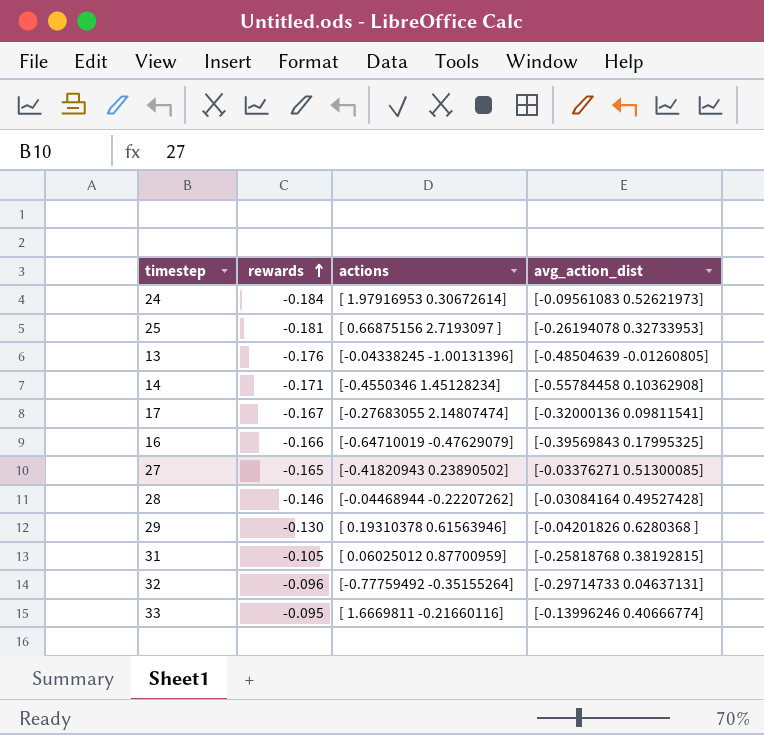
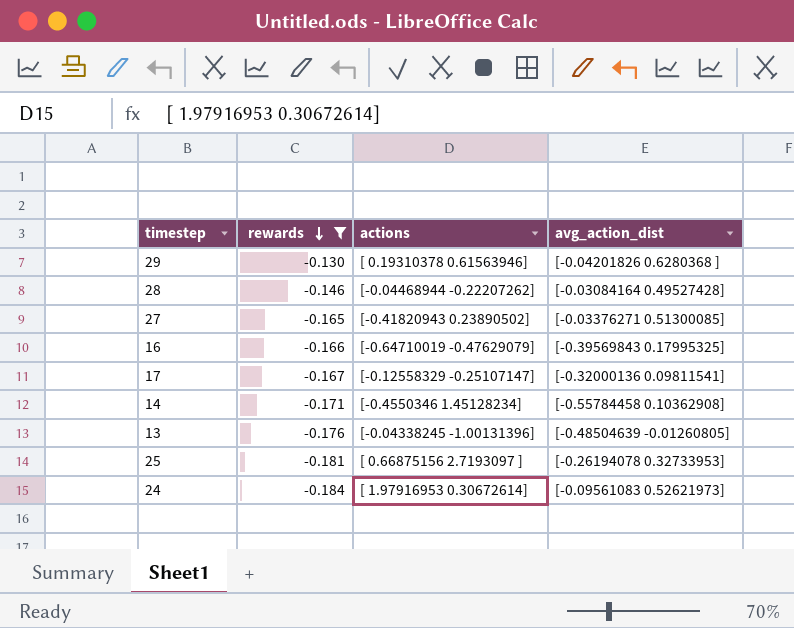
filter: none -> rewards <= -0.130
row order: rewards ascending -> rewards descending
17 | actions: [-0.27683055 2.14807474] -> [-0.12558329 -0.25107147]

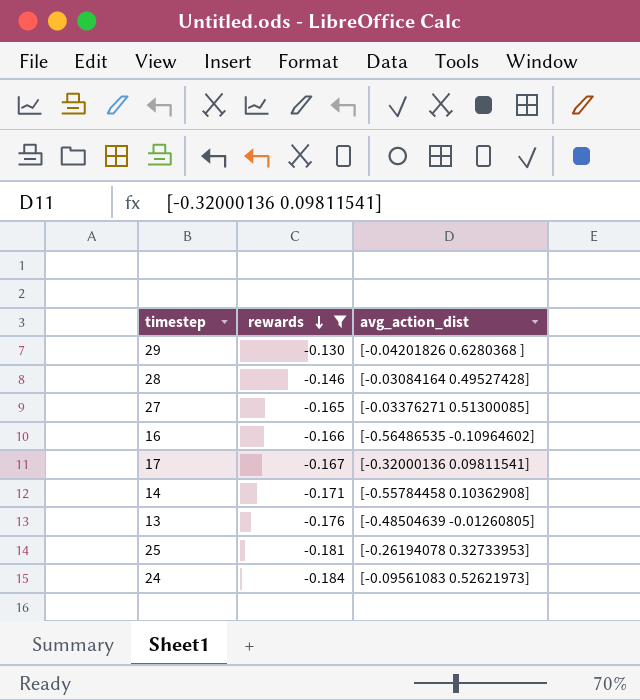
column actions | position: 3 -> none
16 | avg_action_dist: [-0.39569843 0.17995325] -> [-0.56486535 -0.10964602]

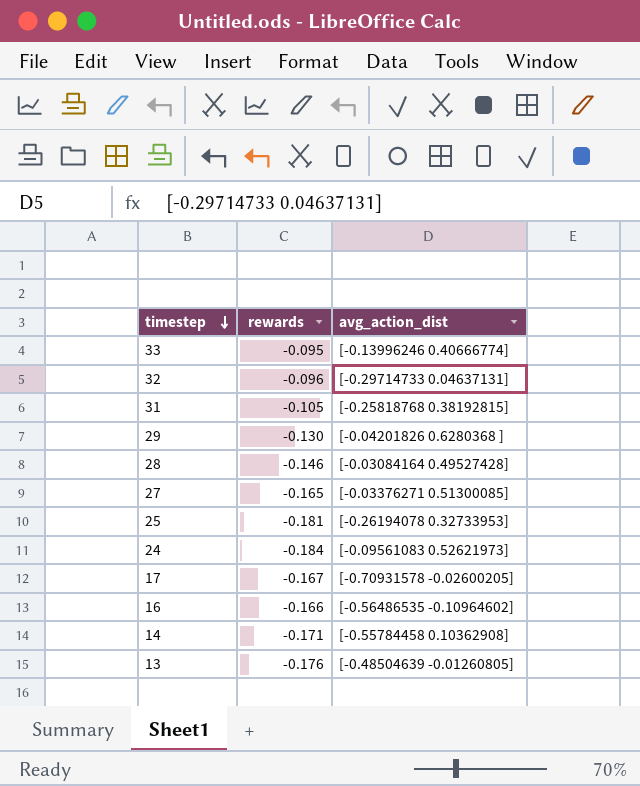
filter: rewards <= -0.130 -> none
row order: rewards descending -> timestep descending
17 | avg_action_dist: [-0.32000136 0.09811541] -> [-0.70931578 -0.02600205]

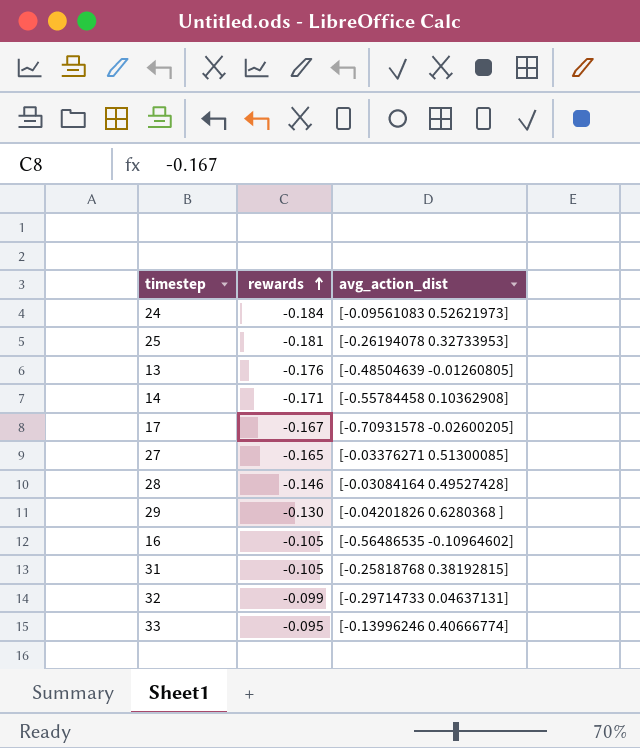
row order: timestep descending -> rewards ascending
16 | rewards: -0.166 -> -0.105
32 | rewards: -0.096 -> -0.099

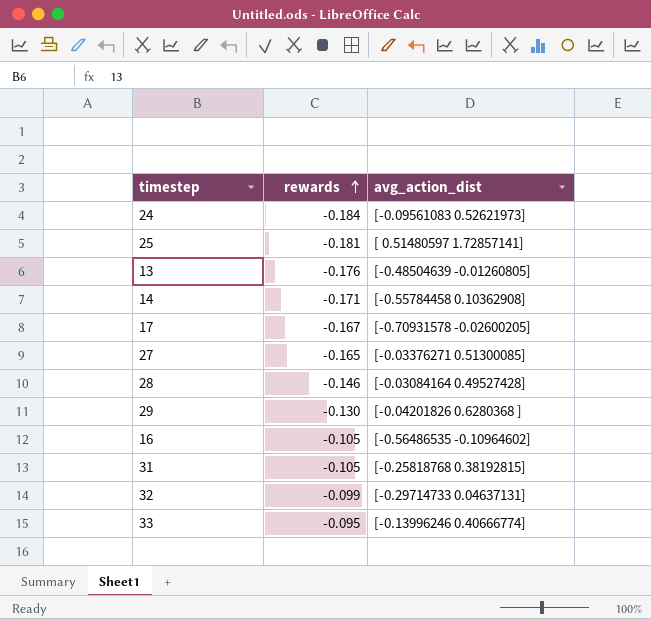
25 | avg_action_dist: [-0.26194078 0.32733953] -> [ 0.51480597 1.72857141]

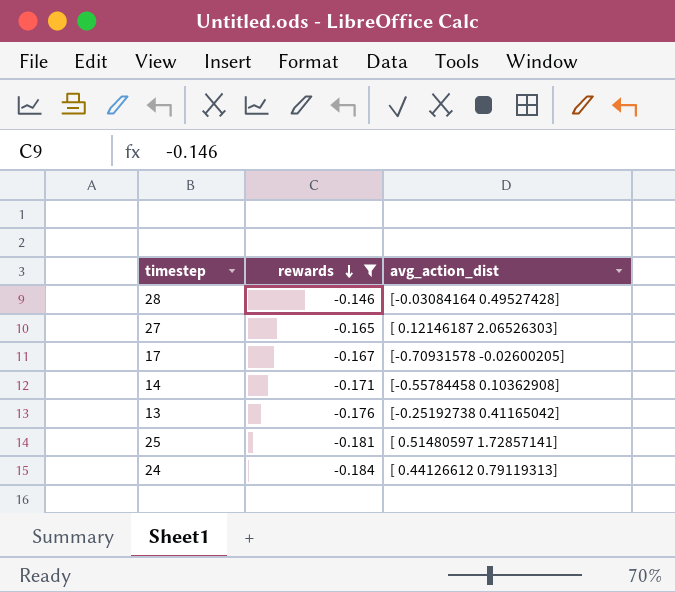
filter: none -> rewards <= -0.146
row order: rewards ascending -> rewards descending
27 | avg_action_dist: [-0.03376271 0.51300085] -> [ 0.12146187 2.06526303]
13 | avg_action_dist: [-0.48504639 -0.01260805] -> [-0.25192738 0.41165042]
24 | avg_action_dist: [-0.09561083 0.52621973] -> [ 0.44126612 0.79119313]

